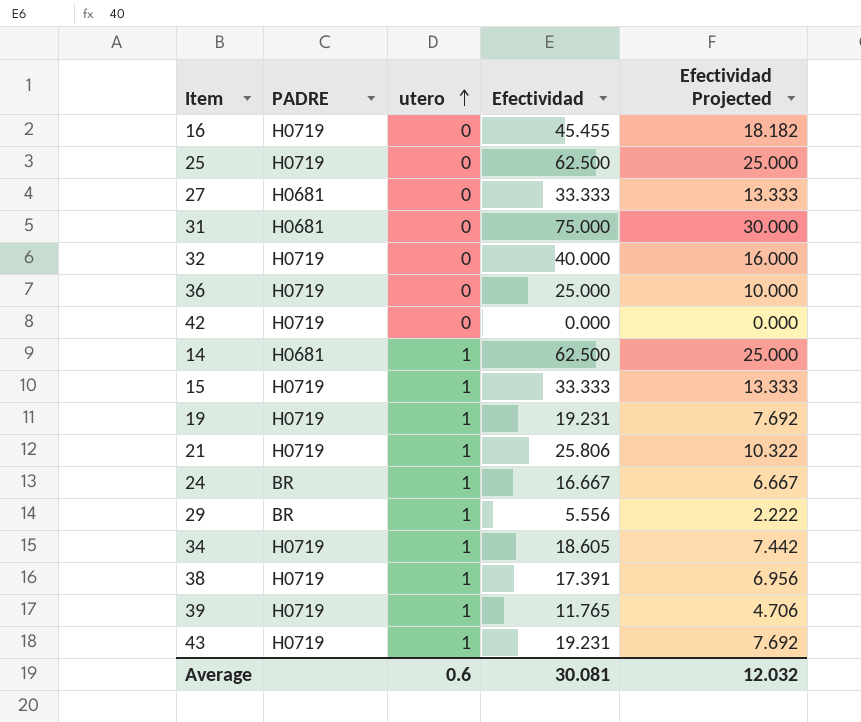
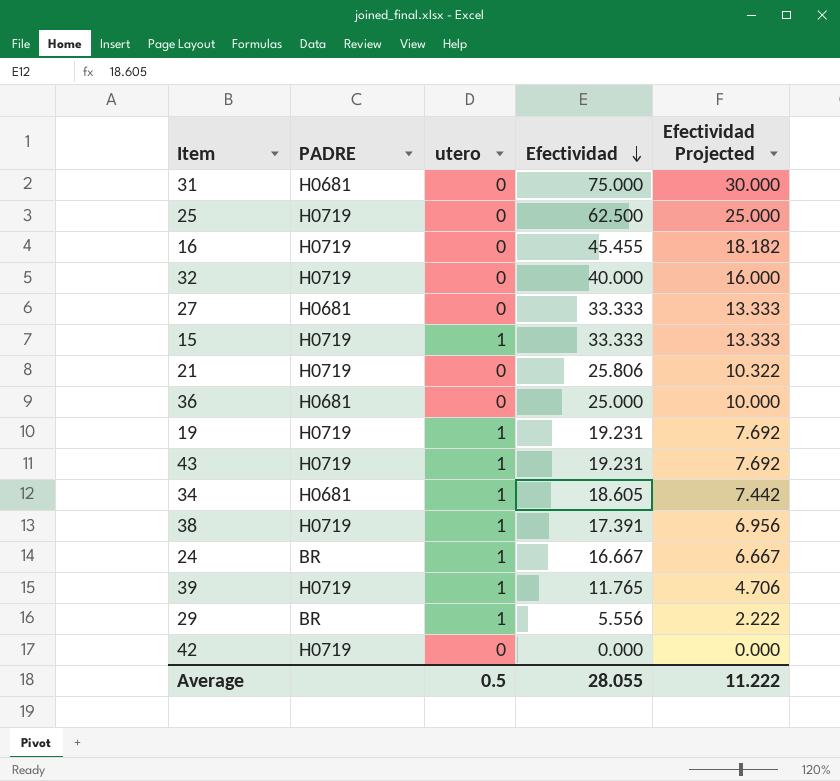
row order: utero ascending -> Efectividad descending
row 14: H0681 | 1 | 62.500 | 25.000 -> none
21 | utero: 1 -> 0
36 | PADRE: H0719 -> H0681
34 | PADRE: H0719 -> H0681
Average | utero: 0.6 -> 0.5
Average | Efectividad: 30.081 -> 28.055
Average | Efectividad Projected: 12.032 -> 11.222

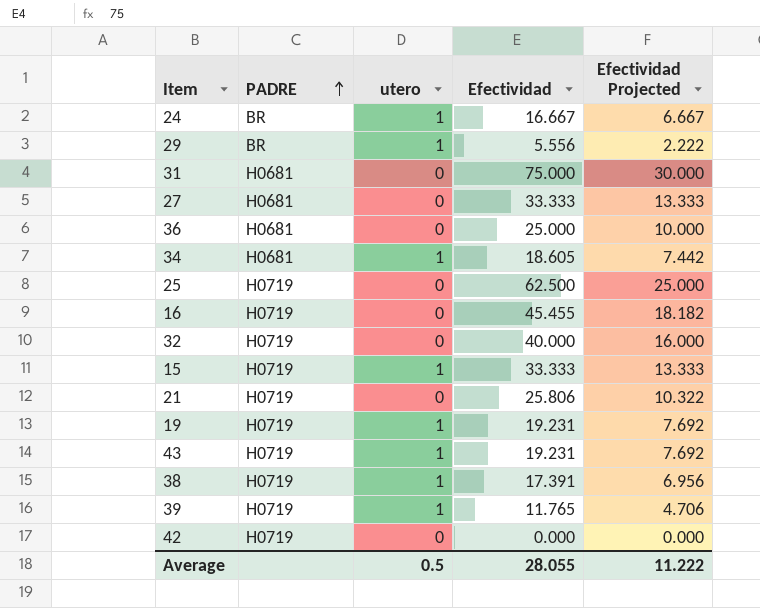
row order: Efectividad descending -> PADRE ascending

